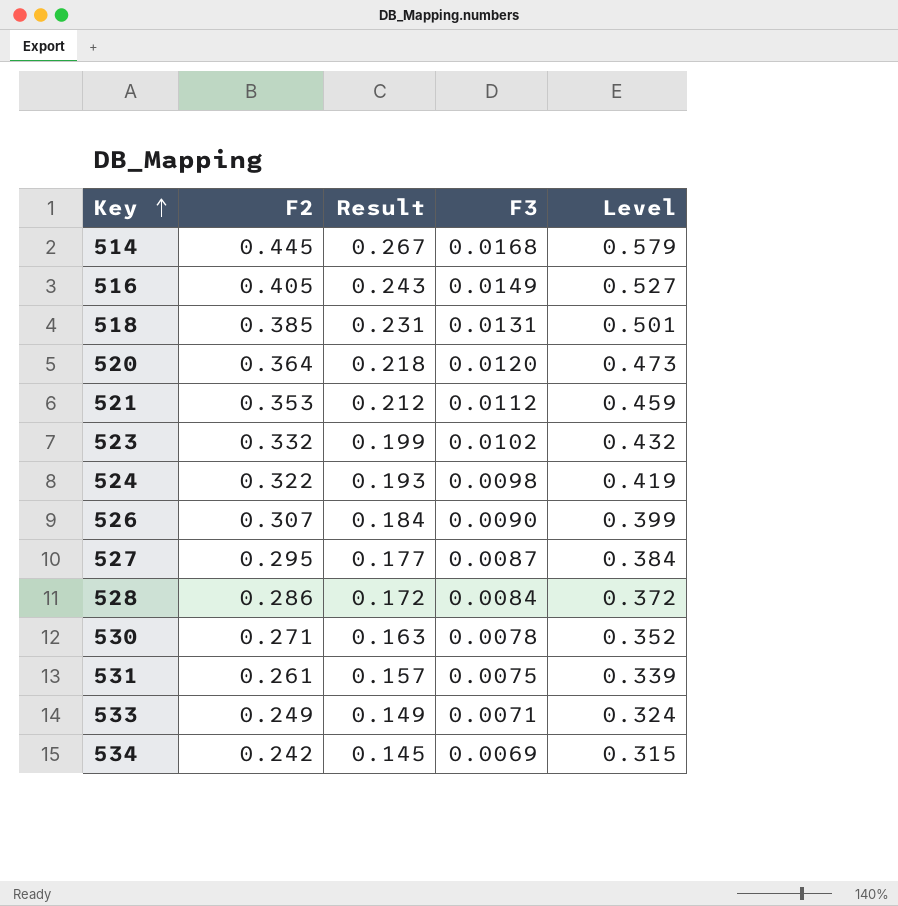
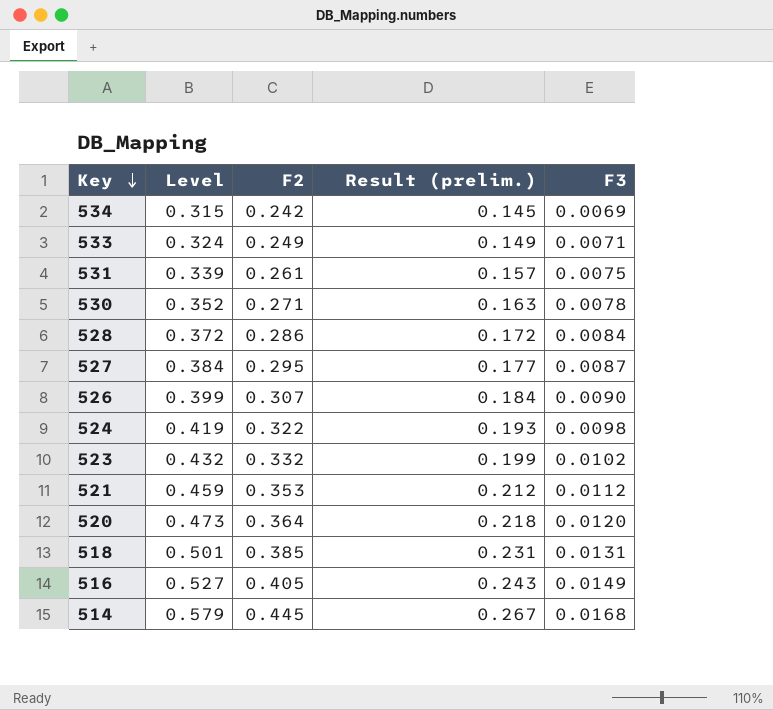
row order: Key ascending -> Key descending
column Level | position: 5 -> 2
column name: Result -> Result (prelim.)

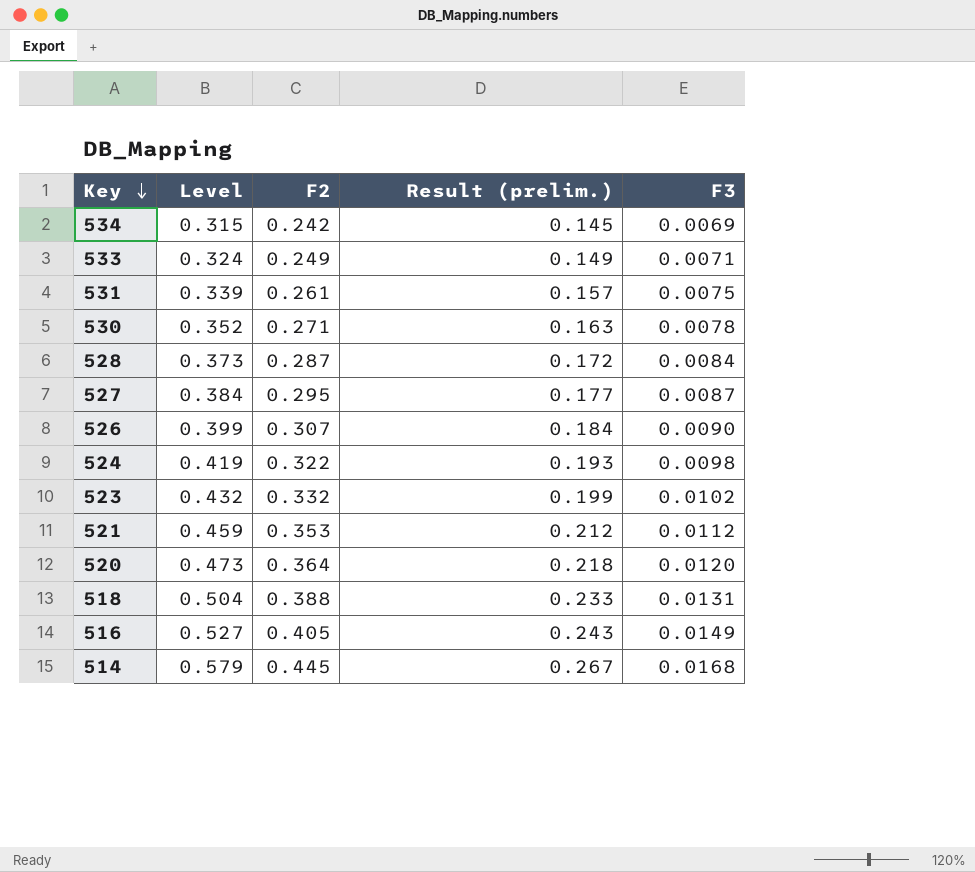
528 | Level: 0.372 -> 0.373
528 | F2: 0.286 -> 0.287
518 | Level: 0.501 -> 0.504
518 | F2: 0.385 -> 0.388
518 | Result (prelim.): 0.231 -> 0.233

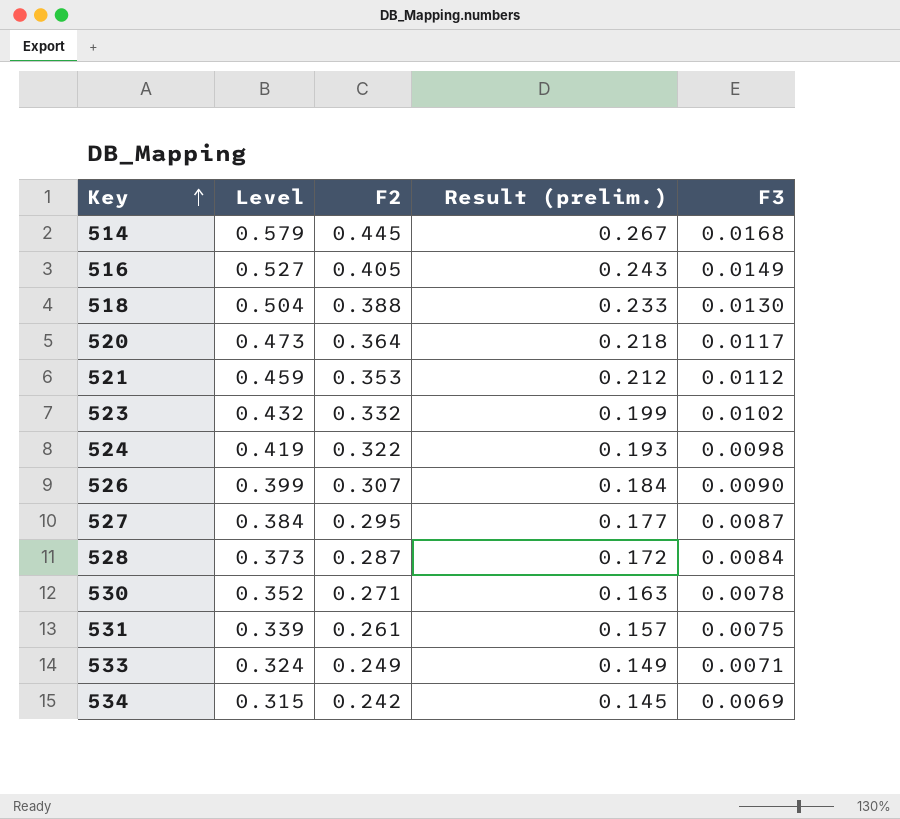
row order: Key descending -> Key ascending
518 | F3: 0.0131 -> 0.0130
520 | F3: 0.0120 -> 0.0117

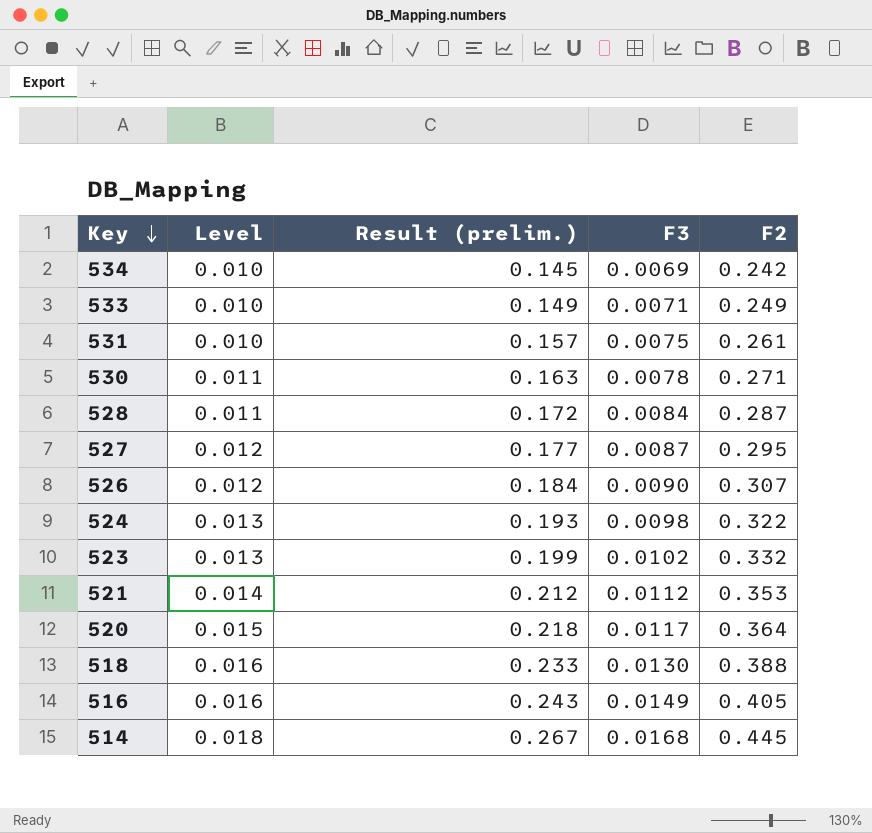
row order: Key ascending -> Key descending
column Level | formula: [F2] * 1.3 -> [F2] * 0.04
column F2 | position: 3 -> 5

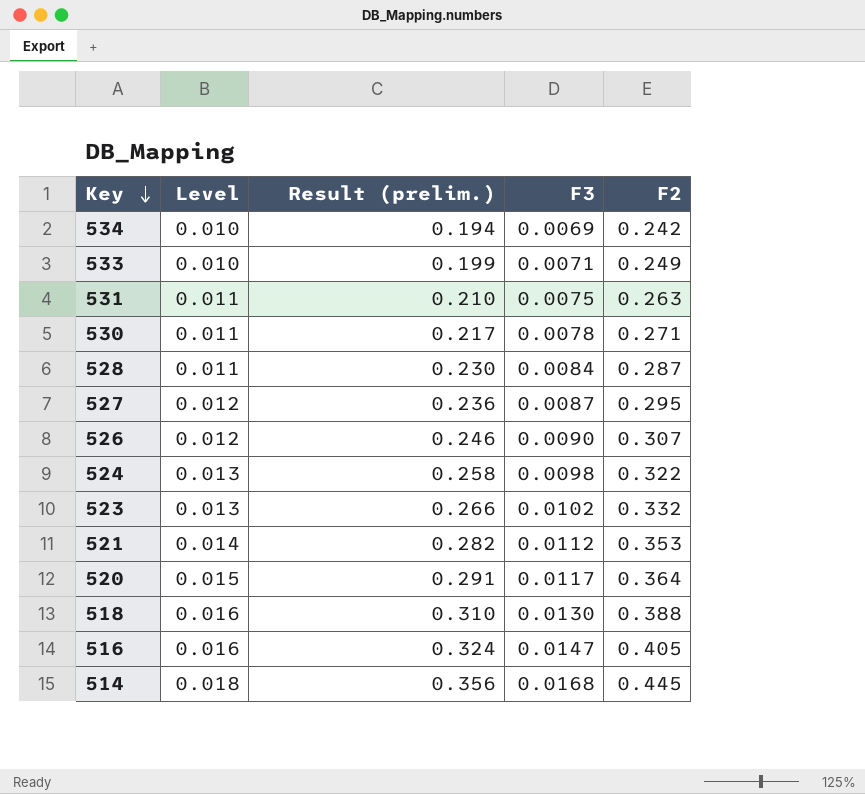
column Result (prelim.) | formula: [F2] * 0.6 -> [F2] * 0.8
531 | Level: 0.010 -> 0.011
531 | F2: 0.261 -> 0.263
516 | F3: 0.0149 -> 0.0147

